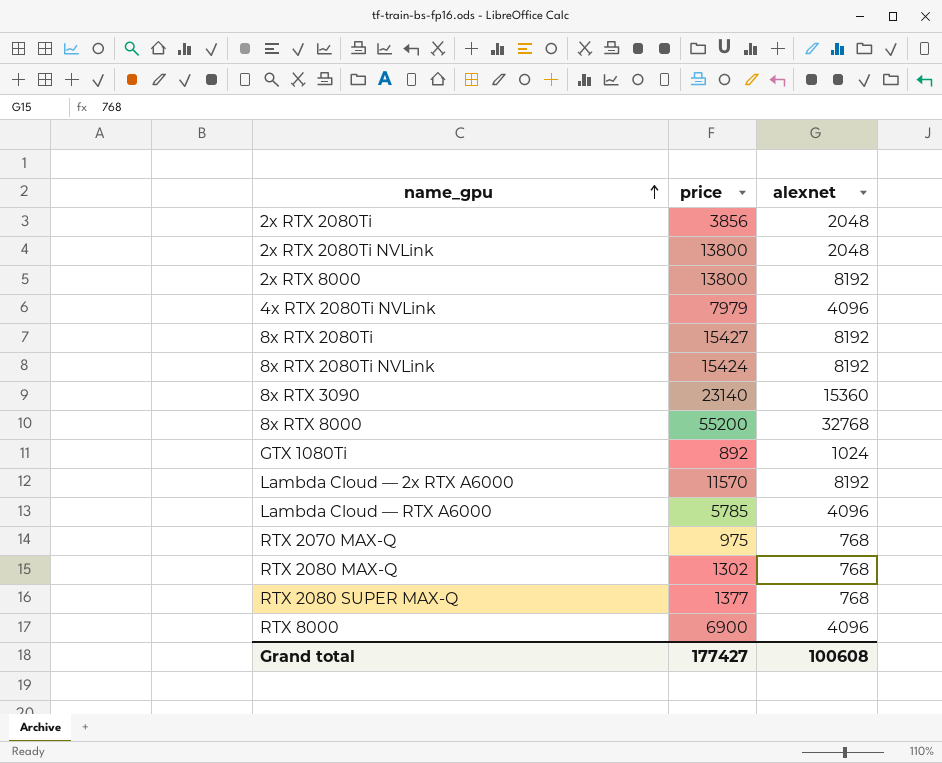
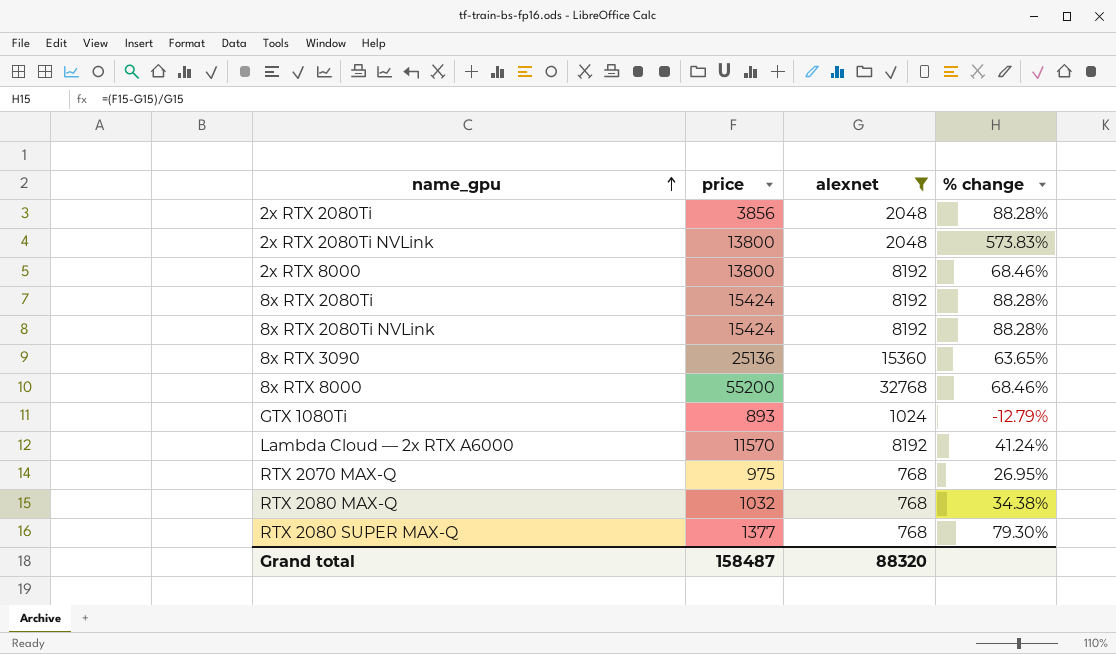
filter: none -> alexnet != 4096
column % change | formula: none -> ([price] - [alexnet]) / [alexnet]
8x RTX 2080Ti | price: 15427 -> 15424
8x RTX 3090 | price: 23140 -> 25136
GTX 1080Ti | price: 892 -> 893
RTX 2080 MAX-Q | price: 1302 -> 1032
Grand total | price: 177427 -> 158487
Grand total | alexnet: 100608 -> 88320

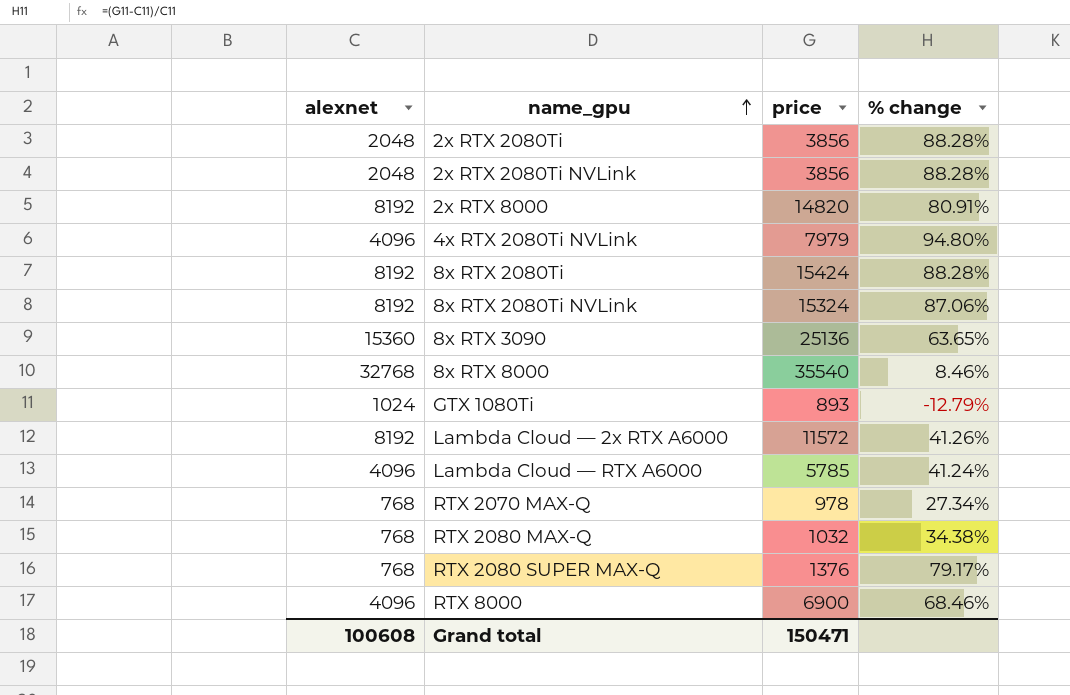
filter: alexnet != 4096 -> none
column alexnet | position: 3 -> 1
2x RTX 2080Ti NVLink | price: 13800 -> 3856
2x RTX 2080Ti NVLink | % change: 573.83% -> 88.28%
2x RTX 8000 | price: 13800 -> 14820
2x RTX 8000 | % change: 68.46% -> 80.91%
8x RTX 2080Ti NVLink | price: 15424 -> 15324
8x RTX 2080Ti NVLink | % change: 88.28% -> 87.06%
8x RTX 8000 | price: 55200 -> 35540
8x RTX 8000 | % change: 68.46% -> 8.46%
Lambda Cloud — 2x RTX A6000 | price: 11570 -> 11572
Lambda Cloud — 2x RTX A6000 | % change: 41.24% -> 41.26%
RTX 2070 MAX-Q | price: 975 -> 978
RTX 2070 MAX-Q | % change: 26.95% -> 27.34%
RTX 2080 SUPER MAX-Q | price: 1377 -> 1376
RTX 2080 SUPER MAX-Q | % change: 79.30% -> 79.17%
Grand total | alexnet: 88320 -> 100608
Grand total | price: 158487 -> 150471

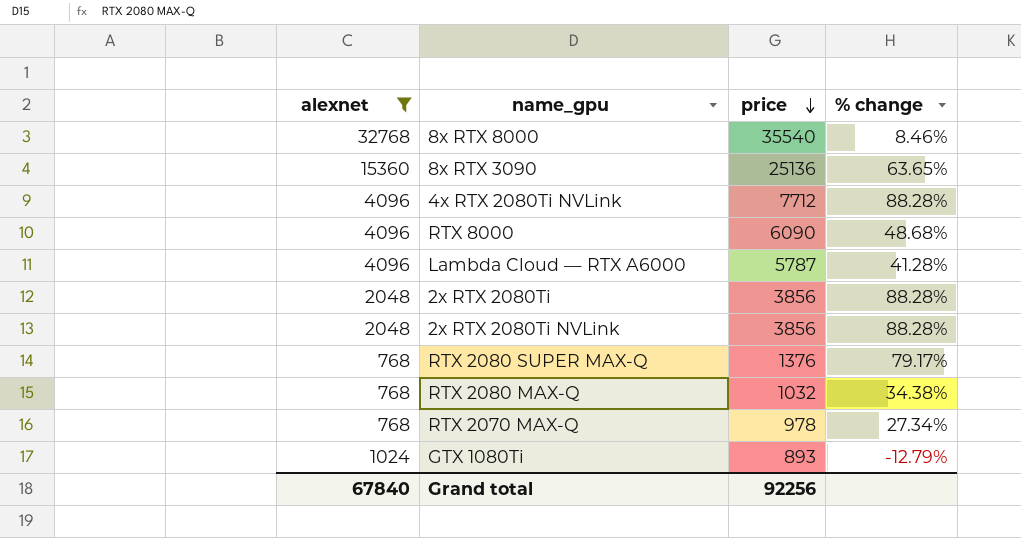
filter: none -> alexnet != 8192
row order: name_gpu ascending -> price descending
4x RTX 2080Ti NVLink | price: 7979 -> 7712
4x RTX 2080Ti NVLink | % change: 94.80% -> 88.28%
RTX 8000 | price: 6900 -> 6090
RTX 8000 | % change: 68.46% -> 48.68%
Lambda Cloud — RTX A6000 | price: 5785 -> 5787
Lambda Cloud — RTX A6000 | % change: 41.24% -> 41.28%
Grand total | alexnet: 100608 -> 67840
Grand total | price: 150471 -> 92256

